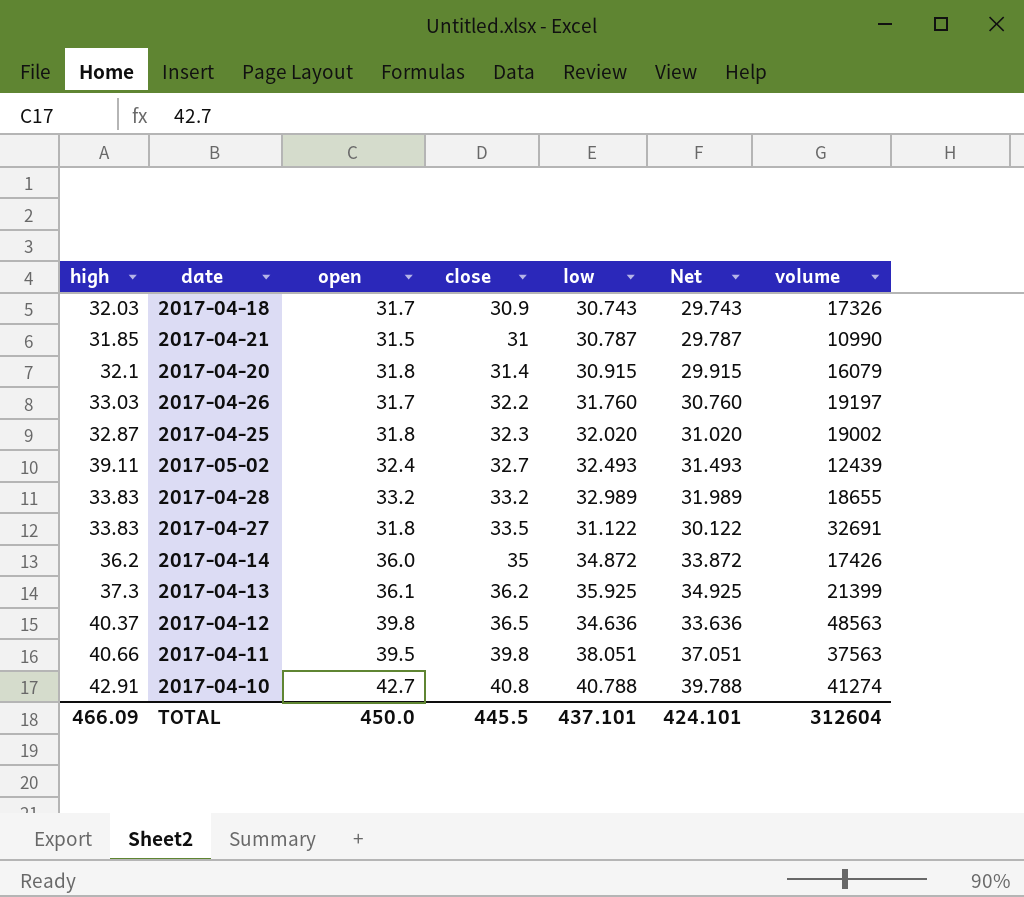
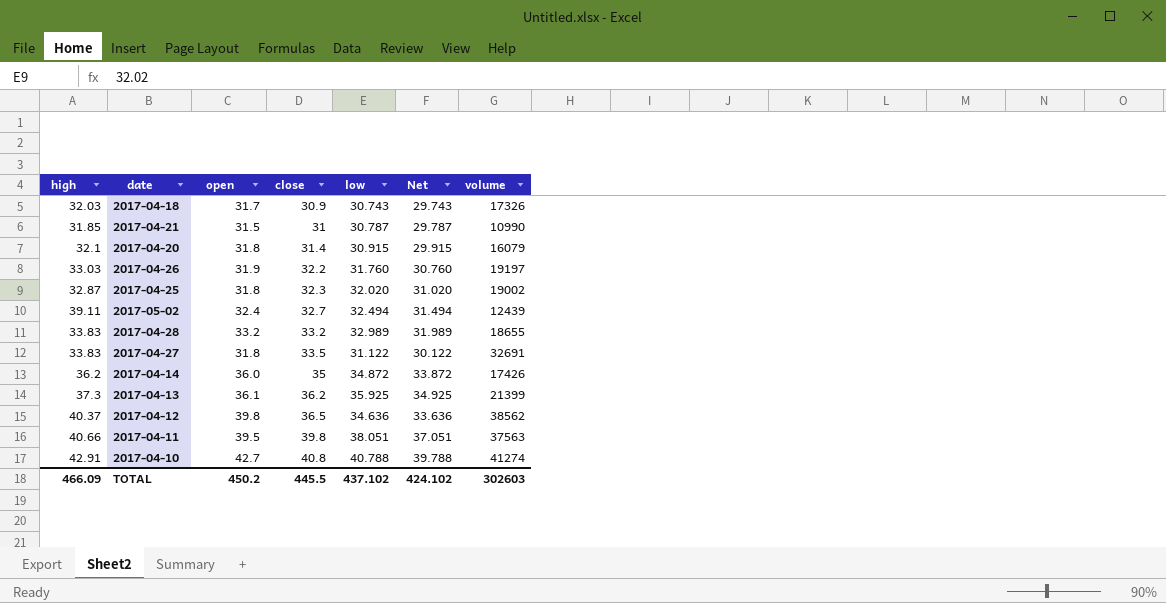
2017-04-26 | open: 31.7 -> 31.9
2017-05-02 | low: 32.493 -> 32.494
2017-05-02 | Net: 31.493 -> 31.494
2017-04-12 | volume: 48563 -> 38562
TOTAL | open: 450.0 -> 450.2
TOTAL | low: 437.101 -> 437.102
TOTAL | Net: 424.101 -> 424.102
TOTAL | volume: 312604 -> 302603

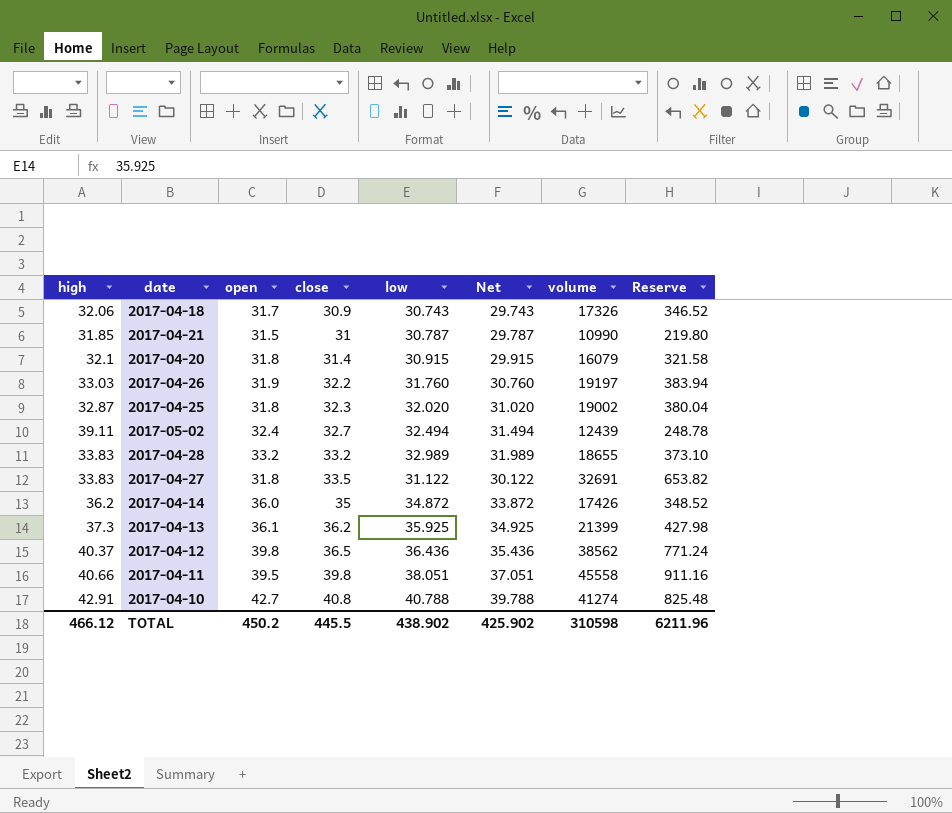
column Reserve | formula: none -> [volume] * 0.02
2017-04-18 | high: 32.03 -> 32.06
2017-04-12 | low: 34.636 -> 36.436
2017-04-12 | Net: 33.636 -> 35.436
2017-04-11 | volume: 37563 -> 45558
TOTAL | high: 466.09 -> 466.12
TOTAL | low: 437.102 -> 438.902
TOTAL | Net: 424.102 -> 425.902
TOTAL | volume: 302603 -> 310598

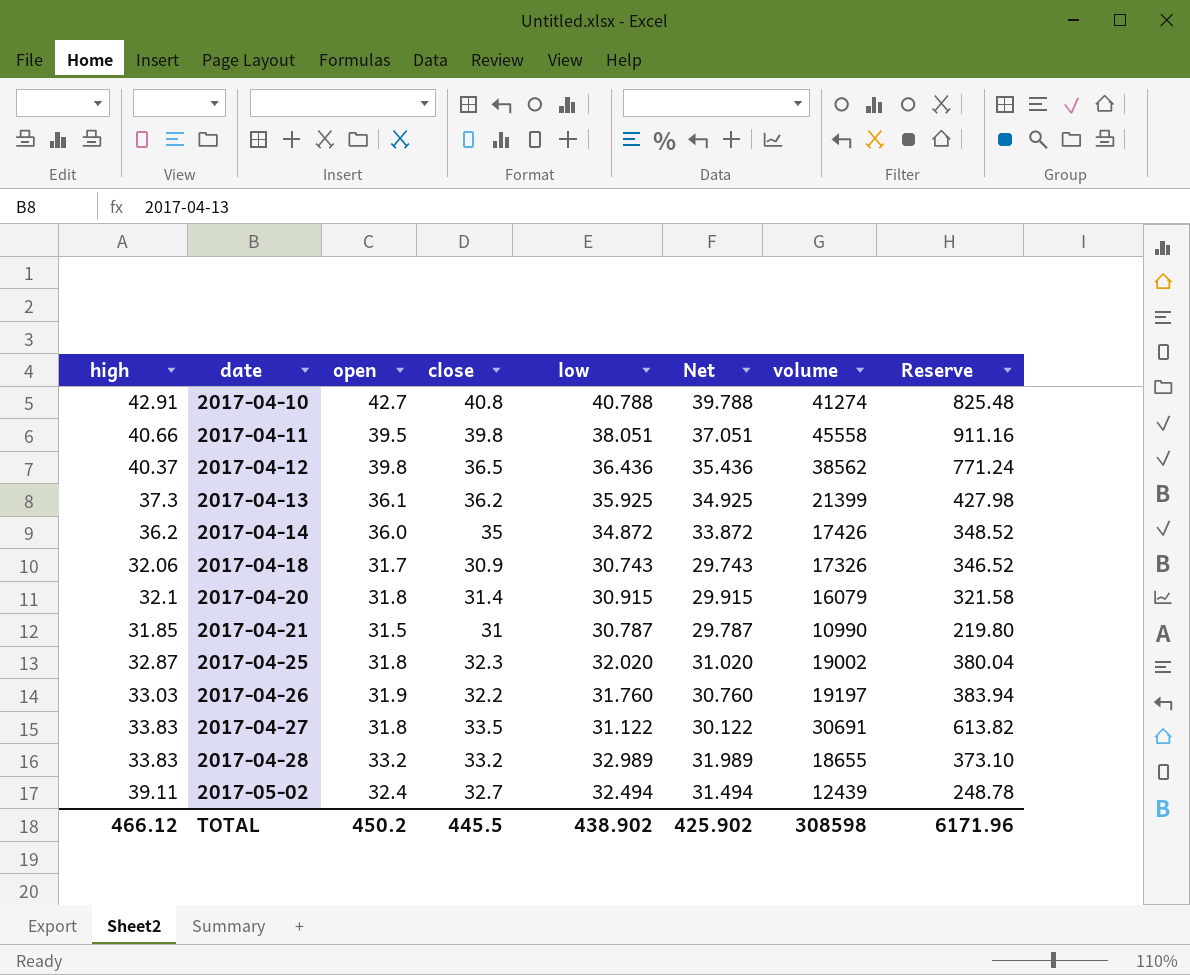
row order: close ascending -> date ascending
2017-04-27 | volume: 32691 -> 30691
2017-04-27 | Reserve: 653.82 -> 613.82
TOTAL | volume: 310598 -> 308598
TOTAL | Reserve: 6211.96 -> 6171.96

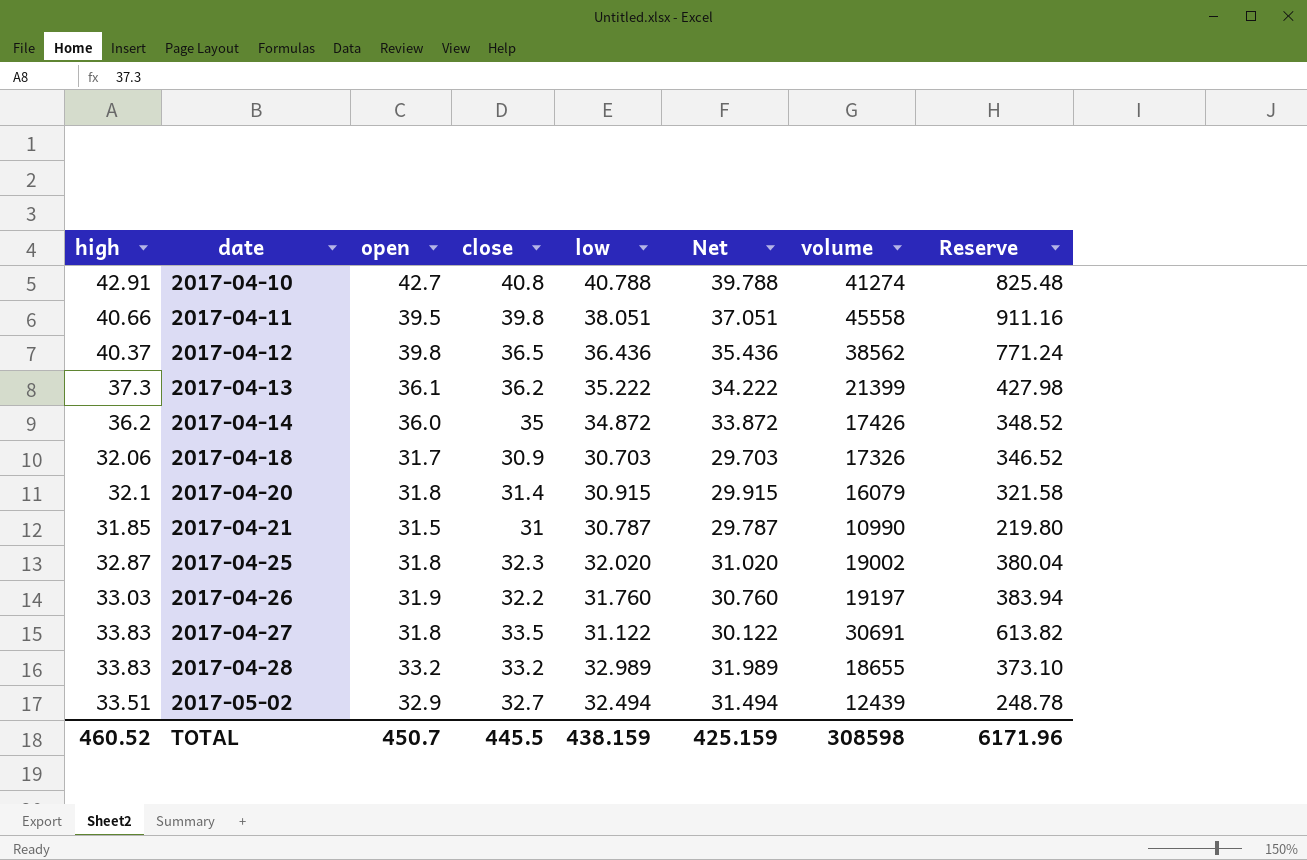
2017-04-13 | low: 35.925 -> 35.222
2017-04-13 | Net: 34.925 -> 34.222
2017-04-18 | low: 30.743 -> 30.703
2017-04-18 | Net: 29.743 -> 29.703
2017-05-02 | high: 39.11 -> 33.51
2017-05-02 | open: 32.4 -> 32.9
TOTAL | high: 466.12 -> 460.52
TOTAL | open: 450.2 -> 450.7
TOTAL | low: 438.902 -> 438.159
TOTAL | Net: 425.902 -> 425.159

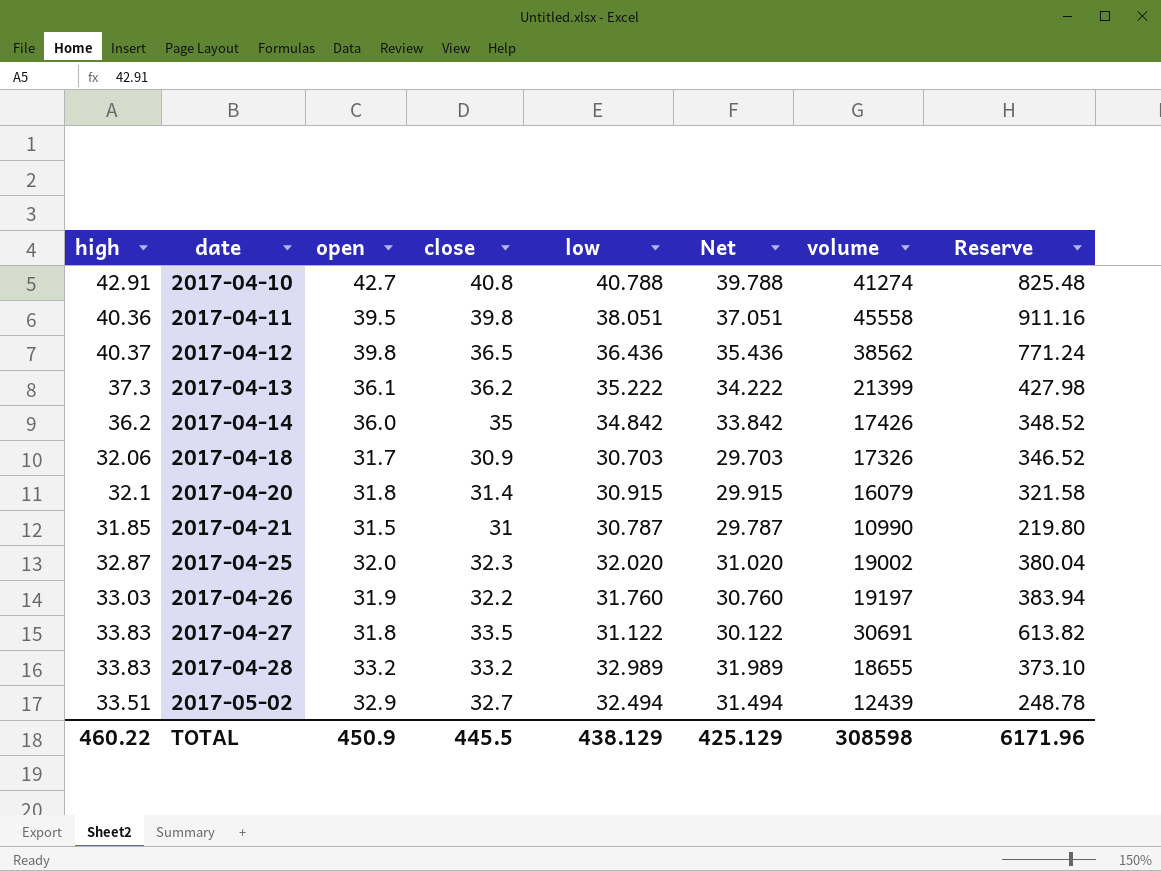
2017-04-11 | high: 40.66 -> 40.36
2017-04-14 | low: 34.872 -> 34.842
2017-04-14 | Net: 33.872 -> 33.842
2017-04-25 | open: 31.8 -> 32.0
TOTAL | high: 460.52 -> 460.22
TOTAL | open: 450.7 -> 450.9
TOTAL | low: 438.159 -> 438.129
TOTAL | Net: 425.159 -> 425.129

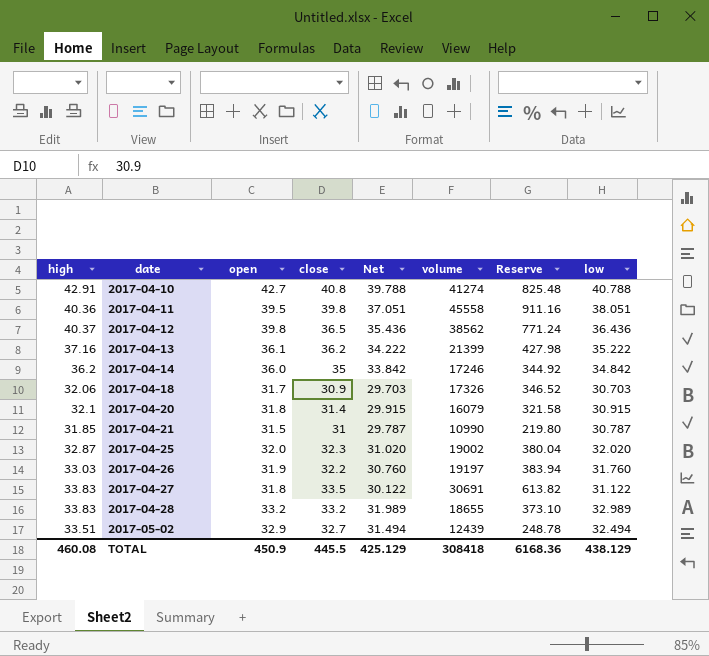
column low | position: 5 -> 8
2017-04-13 | high: 37.3 -> 37.16
2017-04-14 | volume: 17426 -> 17246
2017-04-14 | Reserve: 348.52 -> 344.92
TOTAL | high: 460.22 -> 460.08
TOTAL | volume: 308598 -> 308418
TOTAL | Reserve: 6171.96 -> 6168.36

